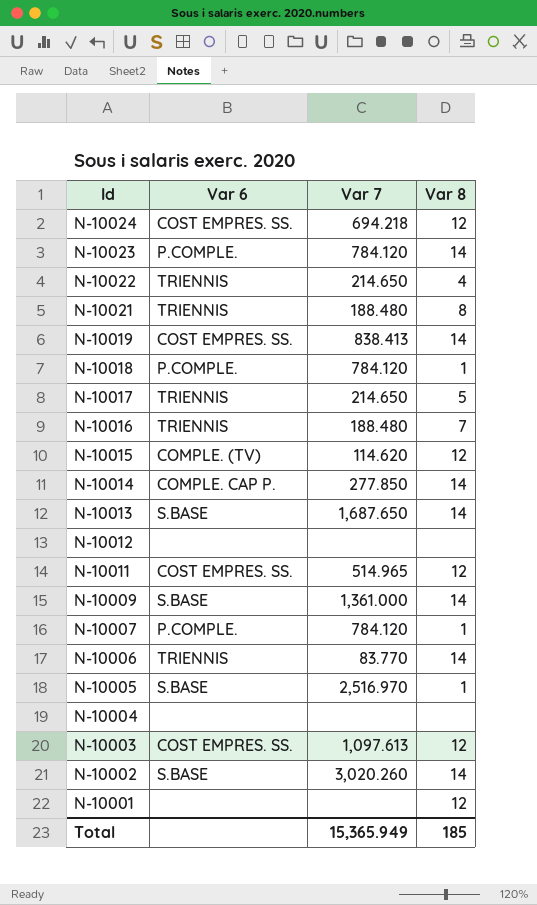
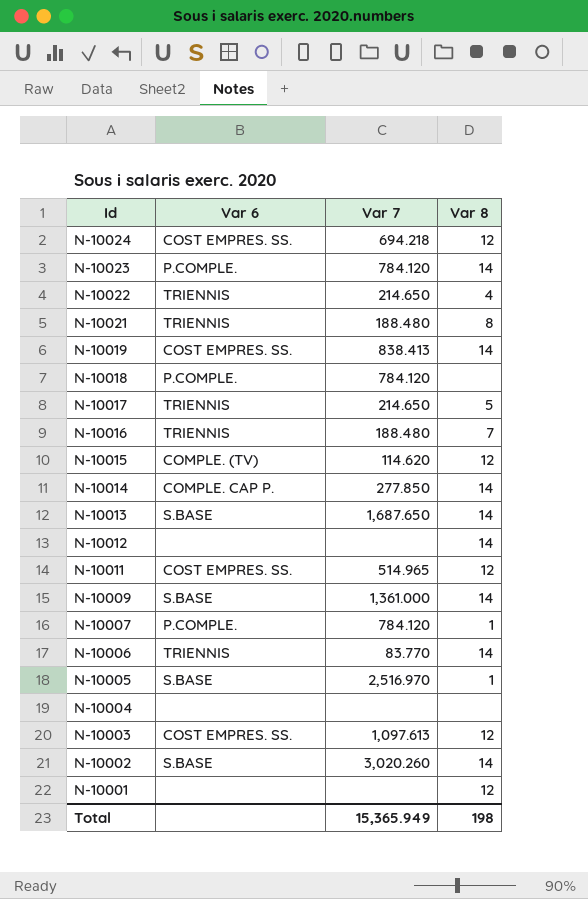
N-10018 | Var 8: 1 -> none
N-10012 | Var 8: none -> 14
Total | Var 8: 185 -> 198

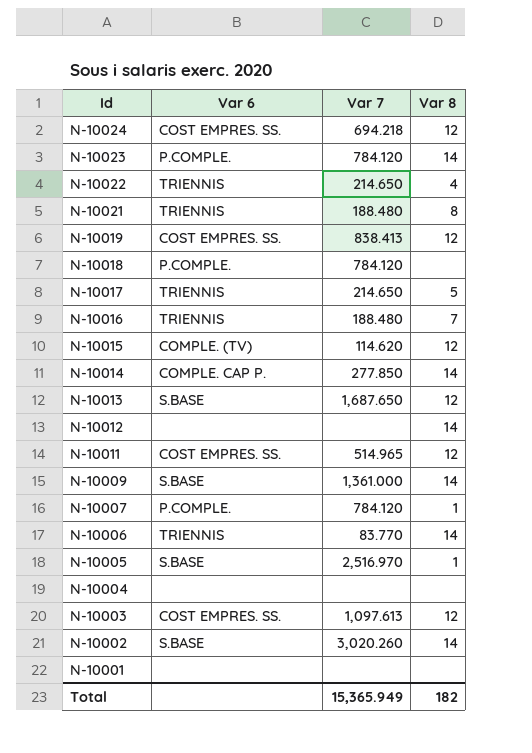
N-10019 | Var 8: 14 -> 12
N-10013 | Var 8: 14 -> 12
N-10001 | Var 8: 12 -> none
Total | Var 8: 198 -> 182

